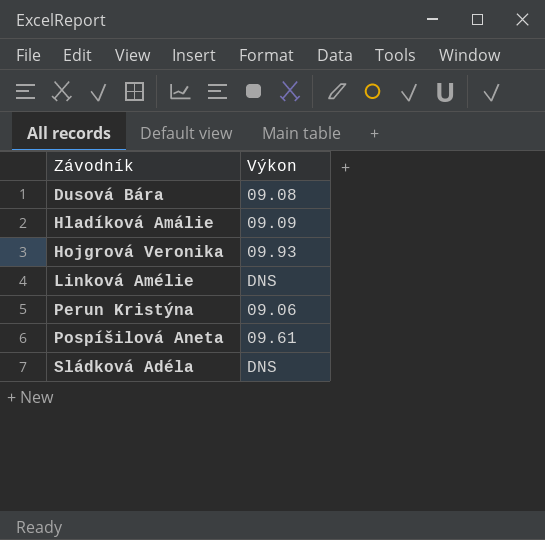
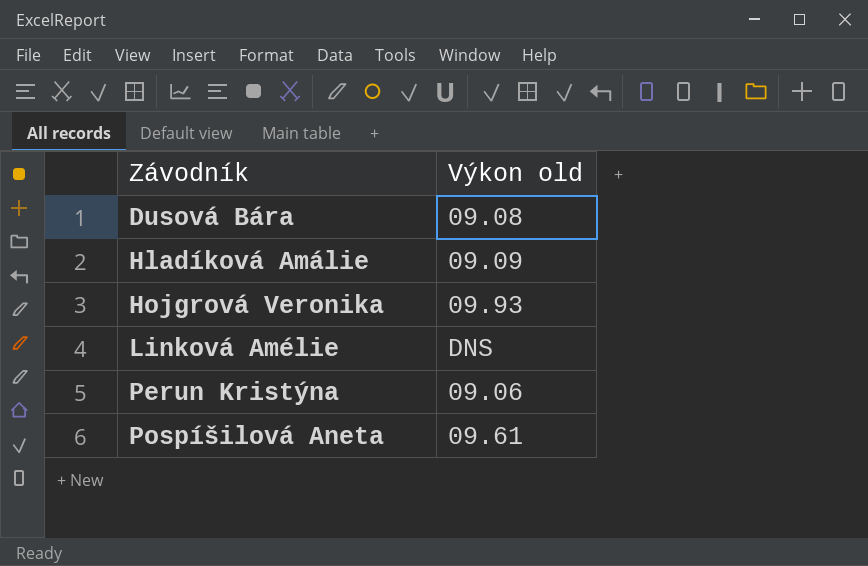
column name: Výkon -> Výkon old
row Sládková Adéla: DNS -> none

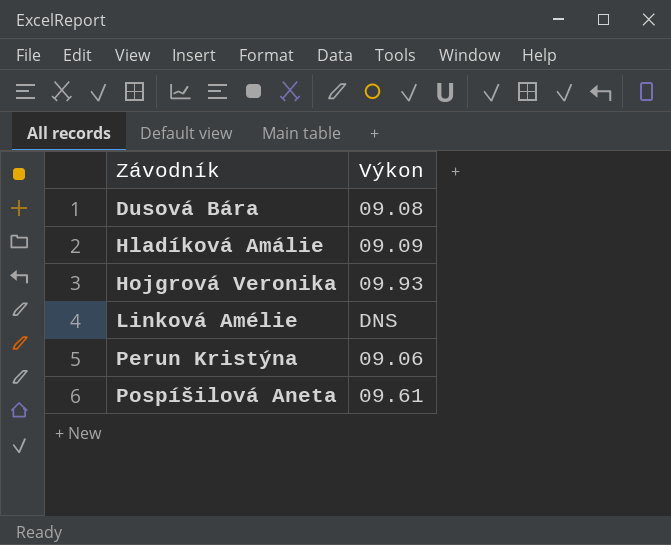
column name: Výkon old -> Výkon

